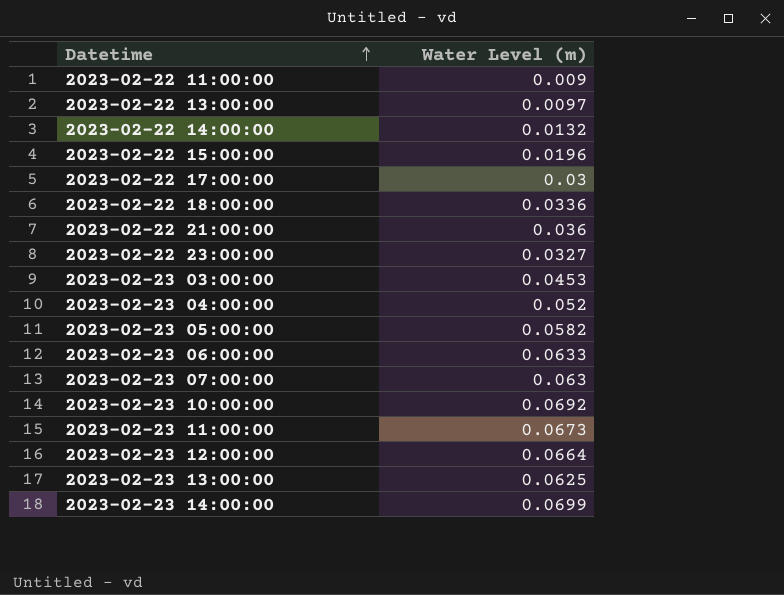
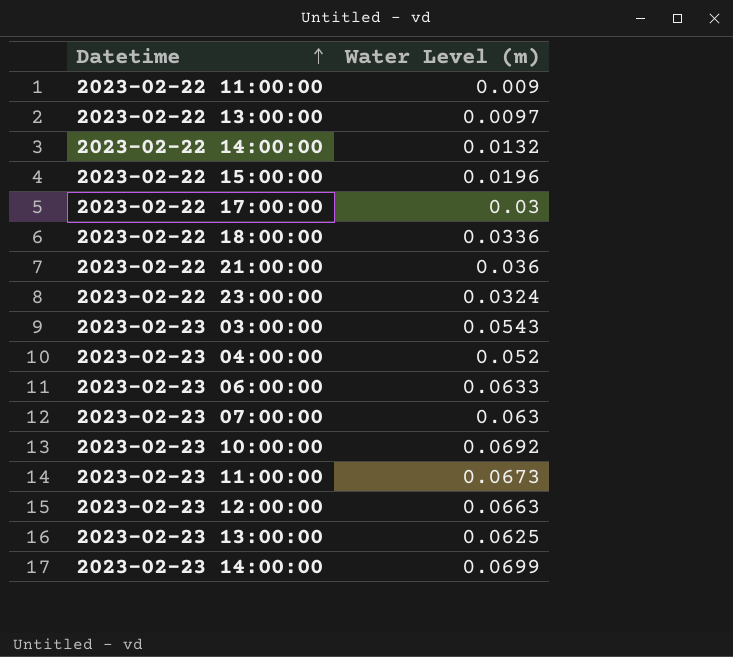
row 2023-02-23 05:00:00: 0.0582 -> none
2023-02-22 23:00:00 | Water Level (m): 0.0327 -> 0.0324
2023-02-23 03:00:00 | Water Level (m): 0.0453 -> 0.0543
2023-02-23 12:00:00 | Water Level (m): 0.0664 -> 0.0663

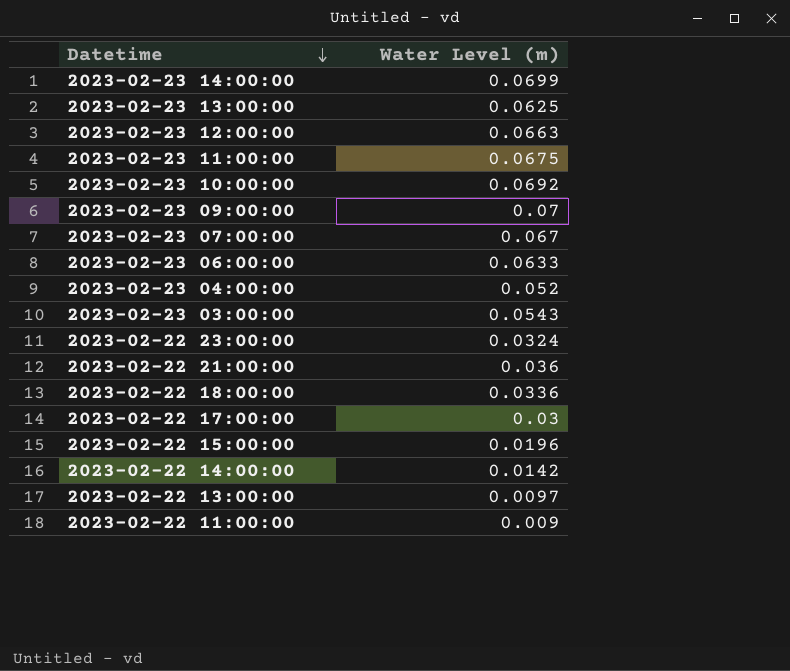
row order: Datetime ascending -> Datetime descending
2023-02-23 11:00:00 | Water Level (m): 0.0673 -> 0.0675
row 2023-02-23 09:00:00: none -> 0.07
2023-02-23 07:00:00 | Water Level (m): 0.063 -> 0.067
2023-02-22 14:00:00 | Water Level (m): 0.0132 -> 0.0142

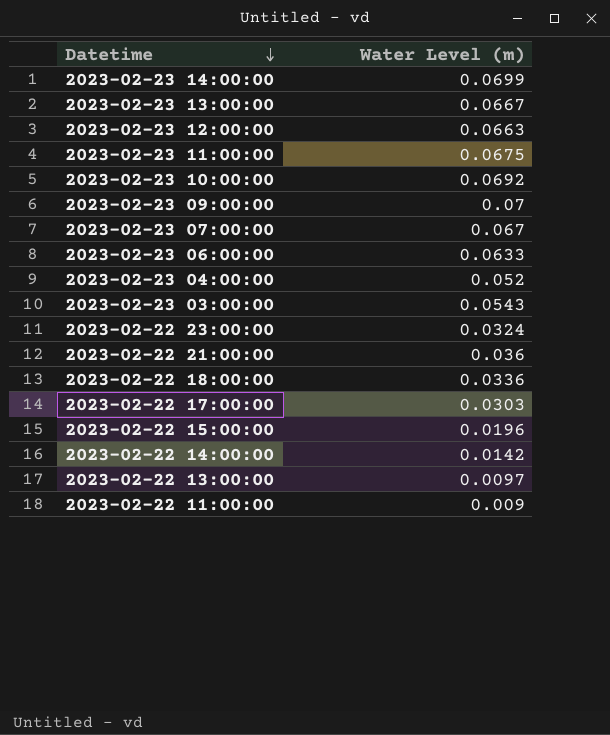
2023-02-23 13:00:00 | Water Level (m): 0.0625 -> 0.0667
2023-02-22 17:00:00 | Water Level (m): 0.03 -> 0.0303

